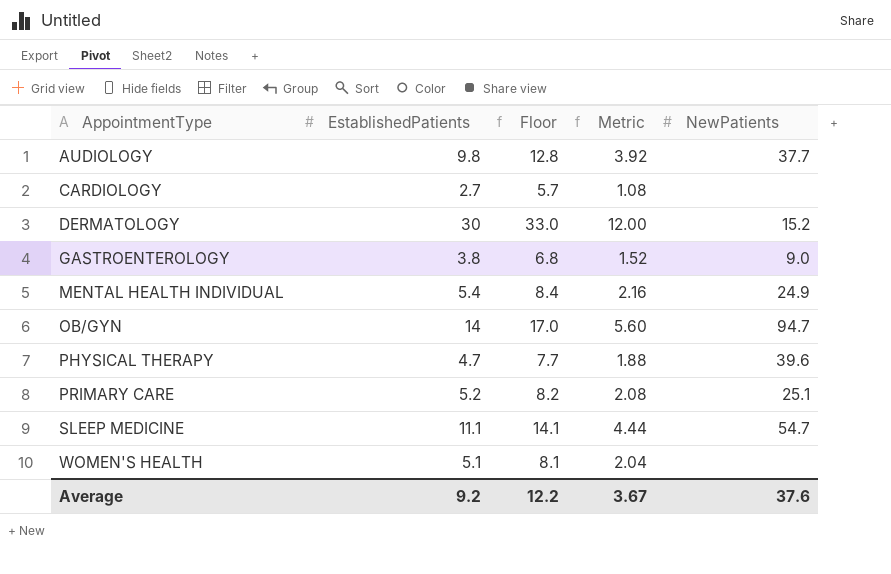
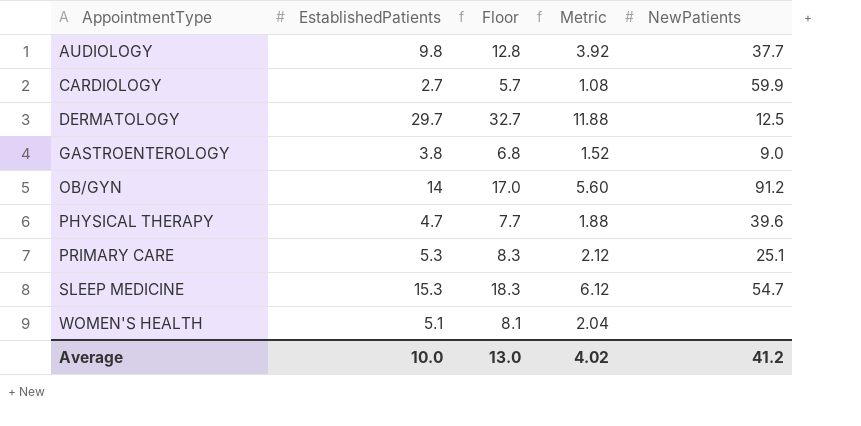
row MENTAL HEALTH INDIVIDUAL: 5.4 | 8.4 | 2.16 | 24.9 -> none
CARDIOLOGY | NewPatients: none -> 59.9
DERMATOLOGY | EstablishedPatients: 30 -> 29.7
DERMATOLOGY | Floor: 33.0 -> 32.7
DERMATOLOGY | Metric: 12.00 -> 11.88
DERMATOLOGY | NewPatients: 15.2 -> 12.5
OB/GYN | NewPatients: 94.7 -> 91.2
PRIMARY CARE | EstablishedPatients: 5.2 -> 5.3
PRIMARY CARE | Floor: 8.2 -> 8.3
PRIMARY CARE | Metric: 2.08 -> 2.12
SLEEP MEDICINE | EstablishedPatients: 11.1 -> 15.3
SLEEP MEDICINE | Floor: 14.1 -> 18.3
SLEEP MEDICINE | Metric: 4.44 -> 6.12
Average | EstablishedPatients: 9.2 -> 10.0
Average | Floor: 12.2 -> 13.0
Average | Metric: 3.67 -> 4.02
Average | NewPatients: 37.6 -> 41.2

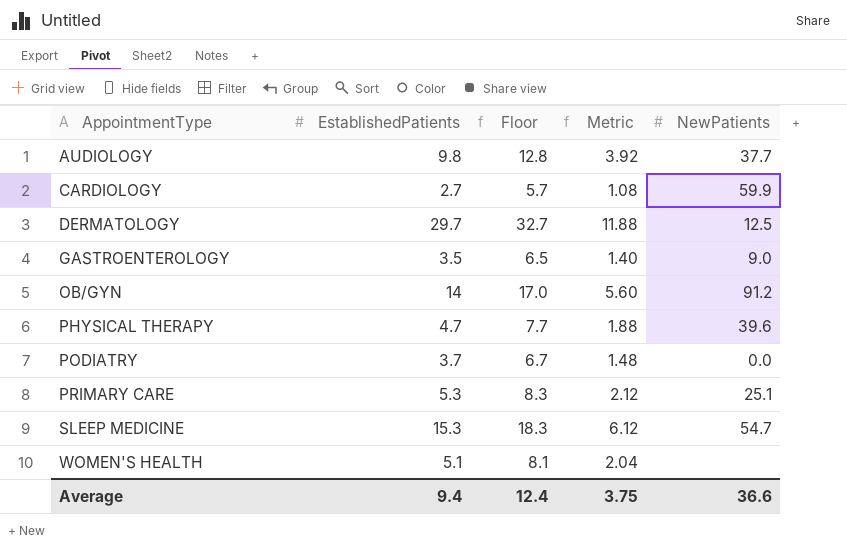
GASTROENTEROLOGY | EstablishedPatients: 3.8 -> 3.5
GASTROENTEROLOGY | Floor: 6.8 -> 6.5
GASTROENTEROLOGY | Metric: 1.52 -> 1.40
row PODIATRY: none -> 3.7 | 6.7 | 1.48 | 0.0
Average | EstablishedPatients: 10.0 -> 9.4
Average | Floor: 13.0 -> 12.4
Average | Metric: 4.02 -> 3.75
Average | NewPatients: 41.2 -> 36.6

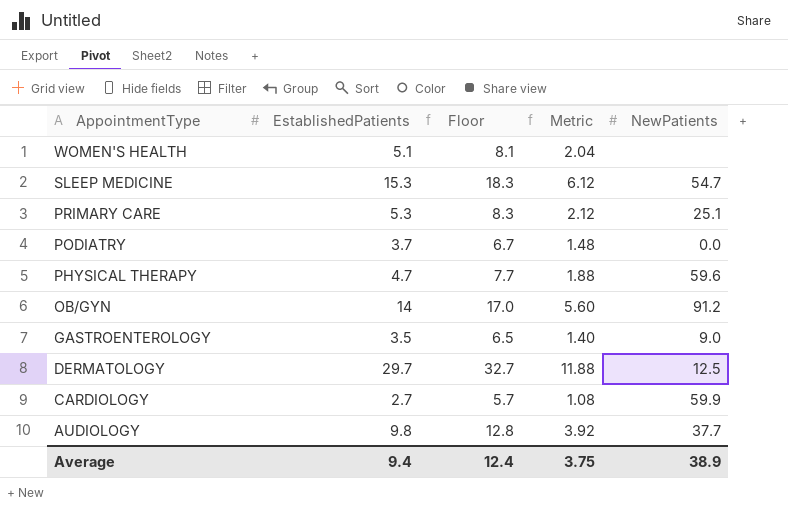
row order: AppointmentType ascending -> AppointmentType descending
PHYSICAL THERAPY | NewPatients: 39.6 -> 59.6
Average | NewPatients: 36.6 -> 38.9

